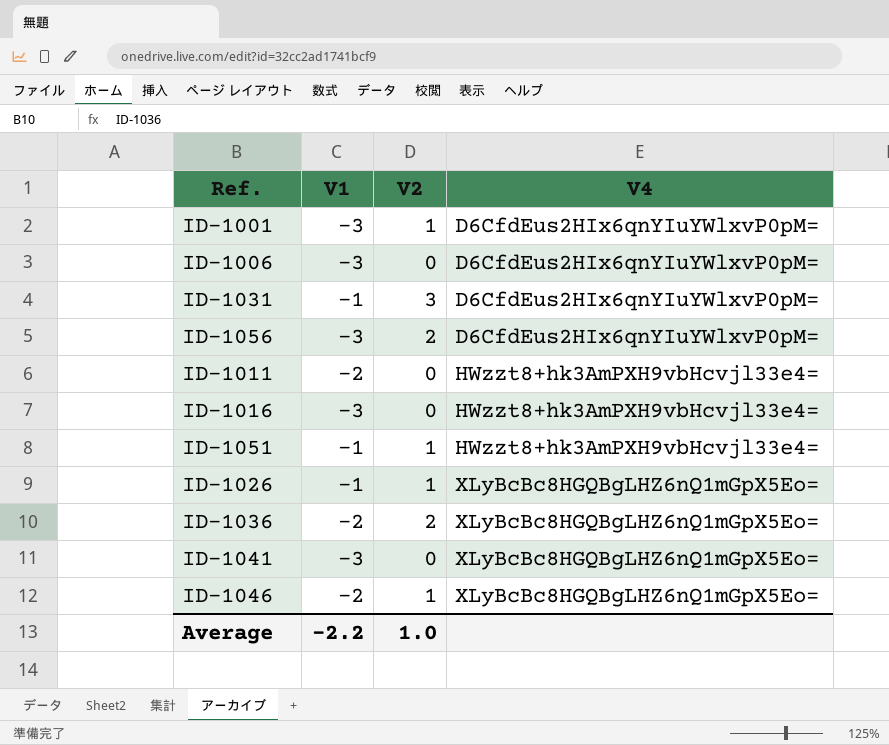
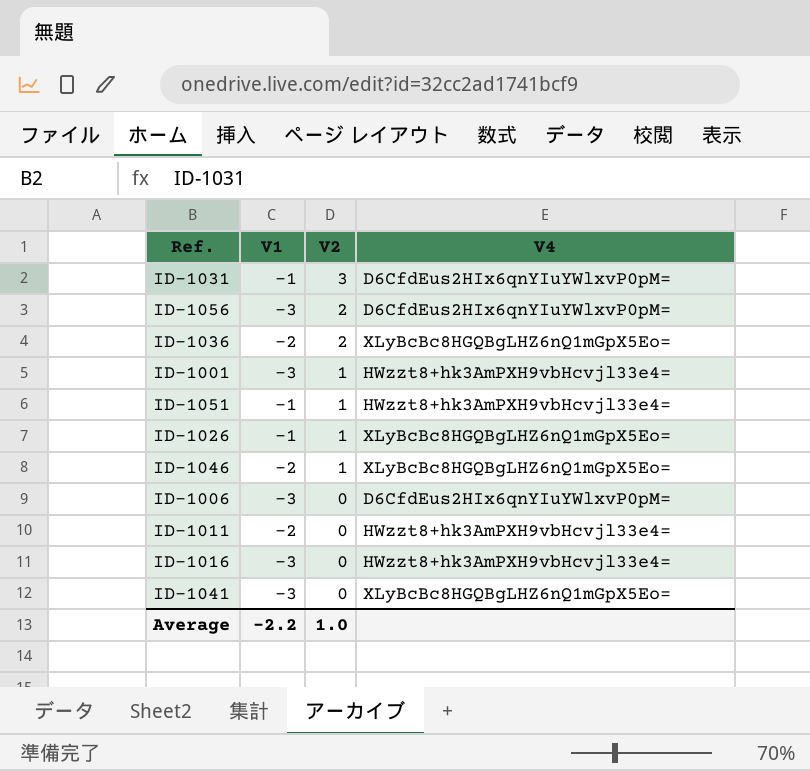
row order: V4 ascending -> V2 descending
ID-1001 | V4: D6CfdEus2HIx6qnYIuYWlxvP0pM= -> HWzzt8+hk3AmPXH9vbHcvjl33e4=

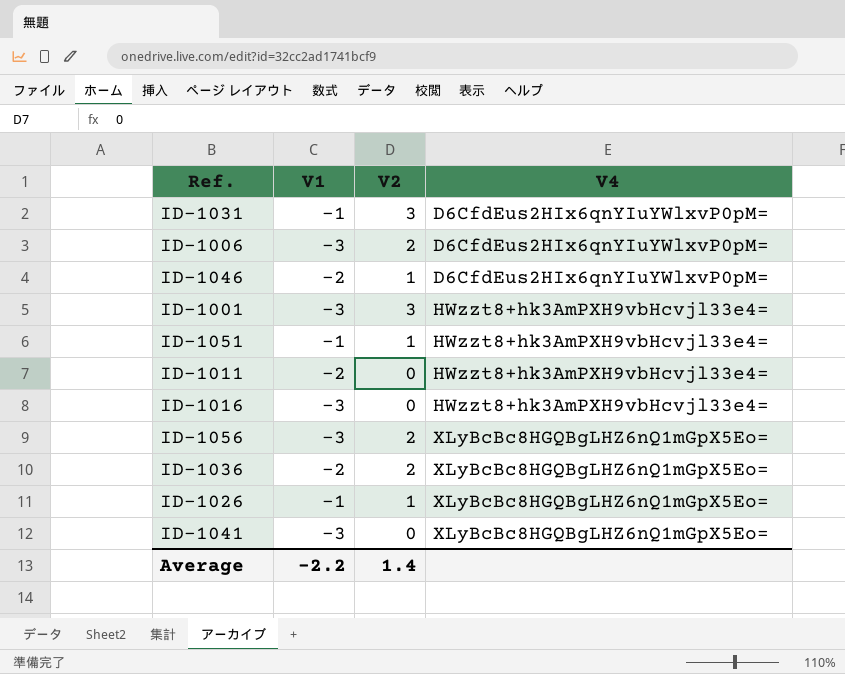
row order: V2 descending -> V4 ascending
ID-1006 | V2: 0 -> 2
ID-1046 | V4: XLyBcBc8HGQBgLHZ6nQ1mGpX5Eo= -> D6CfdEus2HIx6qnYIuYWlxvP0pM=
ID-1001 | V2: 1 -> 3
ID-1056 | V4: D6CfdEus2HIx6qnYIuYWlxvP0pM= -> XLyBcBc8HGQBgLHZ6nQ1mGpX5Eo=
Average | V2: 1.0 -> 1.4

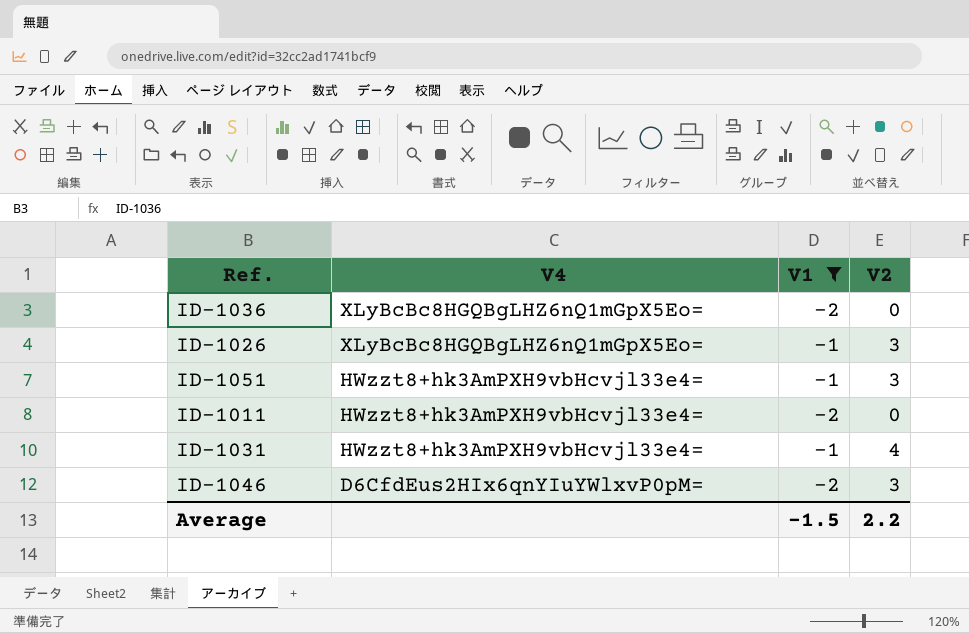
filter: none -> V1 != -3
row order: V4 ascending -> V4 descending
column V4 | position: 4 -> 2
ID-1036 | V2: 2 -> 0
ID-1026 | V2: 1 -> 3
ID-1051 | V2: 1 -> 3
ID-1031 | V4: D6CfdEus2HIx6qnYIuYWlxvP0pM= -> HWzzt8+hk3AmPXH9vbHcvjl33e4=
ID-1031 | V2: 3 -> 4
ID-1046 | V2: 1 -> 3
Average | V1: -2.2 -> -1.5
Average | V2: 1.4 -> 2.2

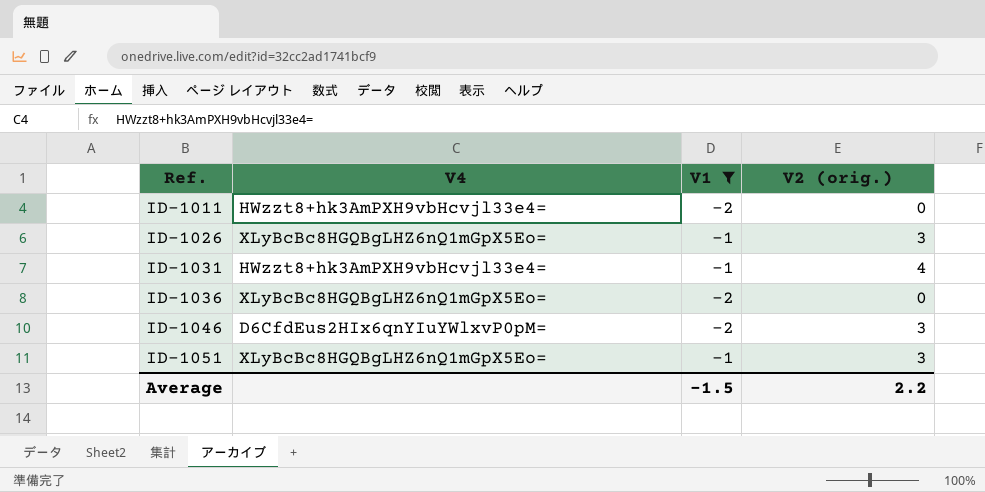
row order: V4 descending -> Ref. ascending
column name: V2 -> V2 (orig.)
ID-1051 | V4: HWzzt8+hk3AmPXH9vbHcvjl33e4= -> XLyBcBc8HGQBgLHZ6nQ1mGpX5Eo=

